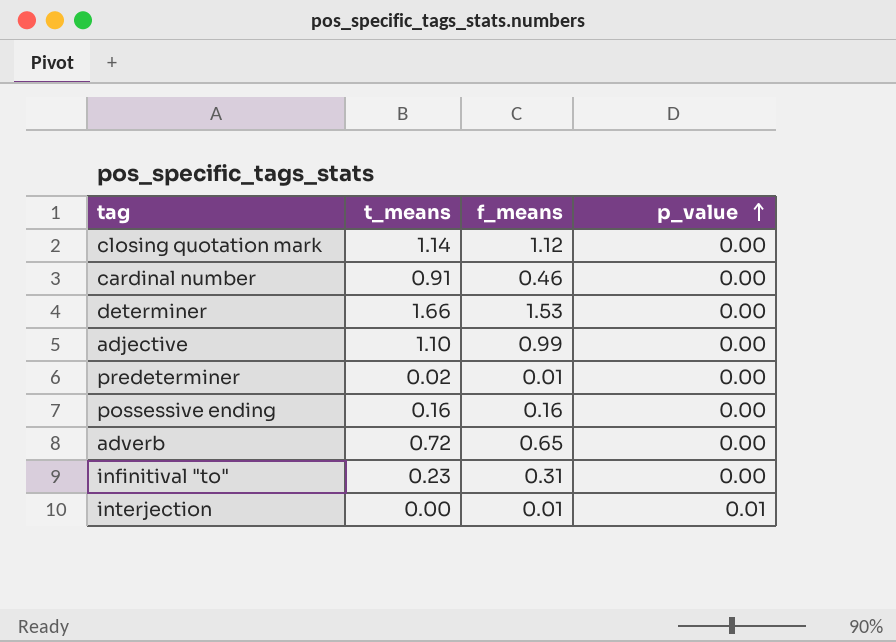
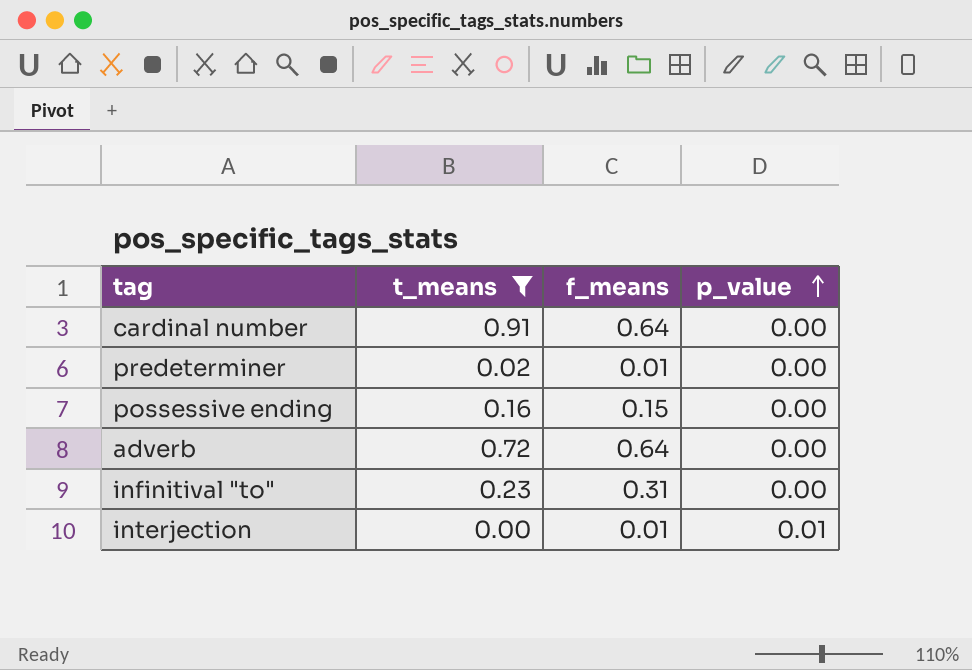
filter: none -> t_means <= 0.91
cardinal number | f_means: 0.46 -> 0.64
possessive ending | f_means: 0.16 -> 0.15
adverb | f_means: 0.65 -> 0.64

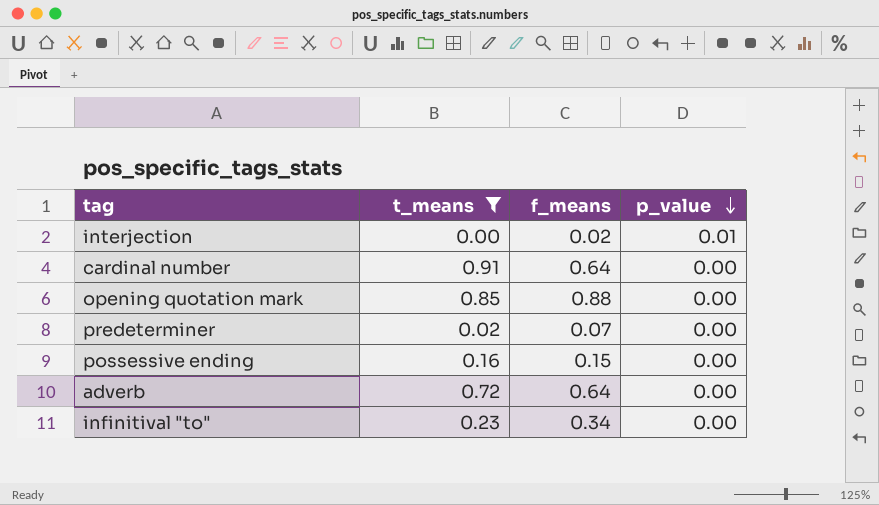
row order: p_value ascending -> p_value descending
interjection | f_means: 0.01 -> 0.02
row opening quotation mark: none -> 0.85 | 0.88 | 0.00
predeterminer | f_means: 0.01 -> 0.07
infinitival "to" | f_means: 0.31 -> 0.34

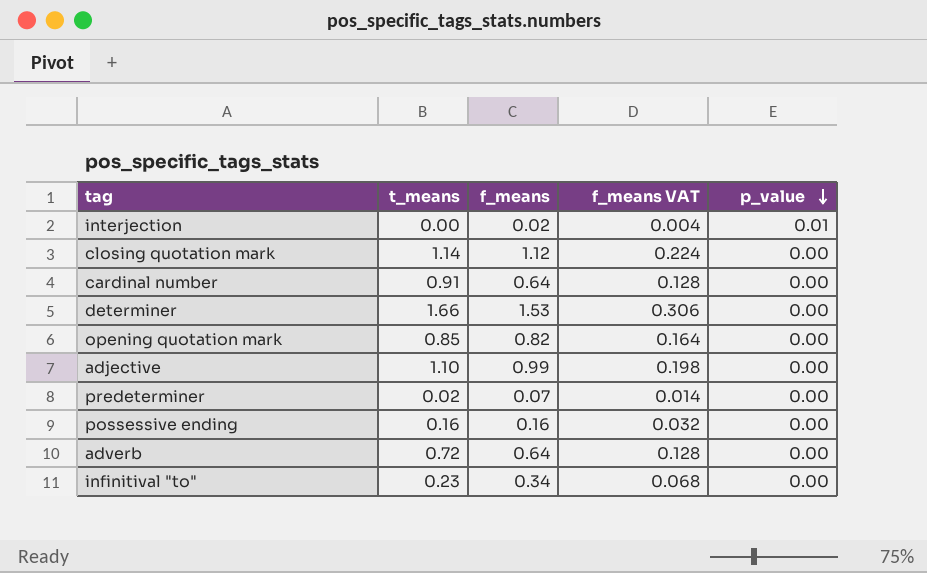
filter: t_means <= 0.91 -> none
column f_means VAT | formula: none -> [f_means] * 0.2
opening quotation mark | f_means: 0.88 -> 0.82
possessive ending | f_means: 0.15 -> 0.16

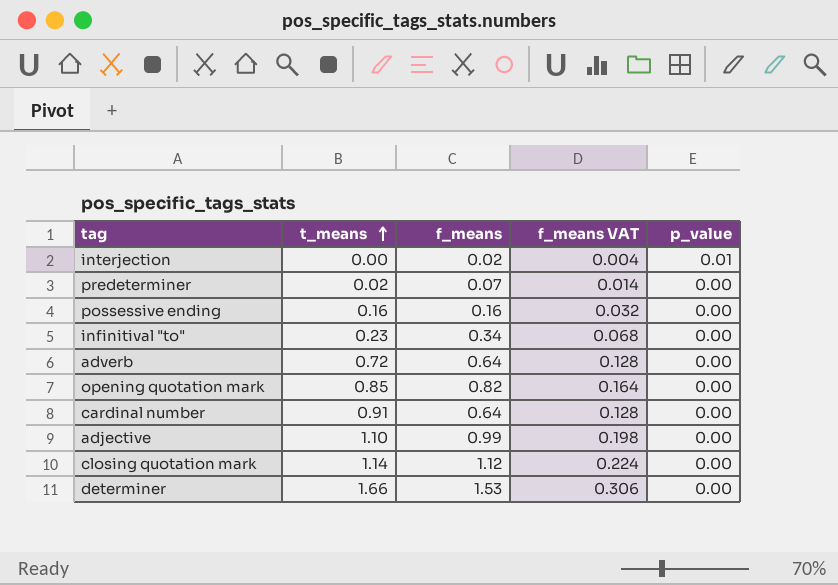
row order: p_value descending -> t_means ascending

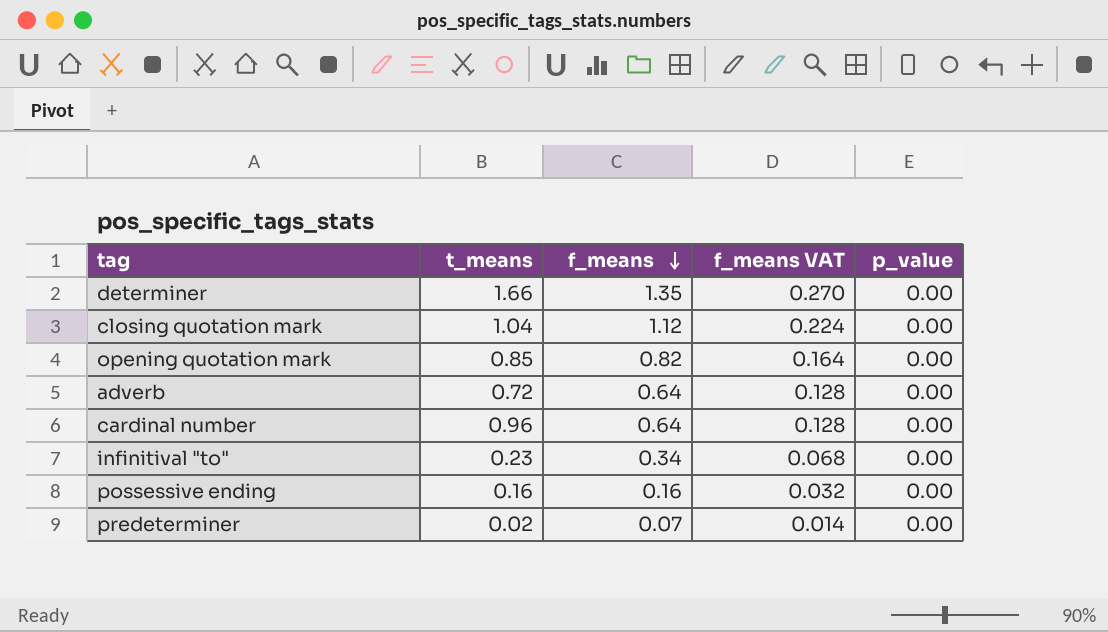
row order: t_means ascending -> f_means descending
row interjection: 0.00 | 0.02 | 0.004 | 0.01 -> none
row adjective: 1.10 | 0.99 | 0.198 | 0.00 -> none
determiner | f_means: 1.53 -> 1.35
determiner | f_means VAT: 0.306 -> 0.270
closing quotation mark | t_means: 1.14 -> 1.04
cardinal number | t_means: 0.91 -> 0.96

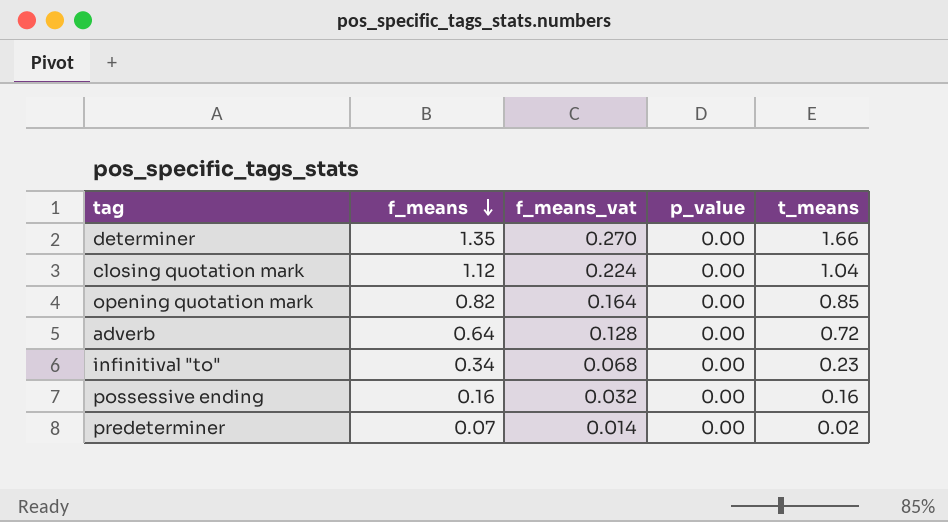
column name: f_means VAT -> f_means_vat
column t_means | position: 2 -> 5
row cardinal number: 0.96 | 0.64 | 0.128 | 0.00 -> none

